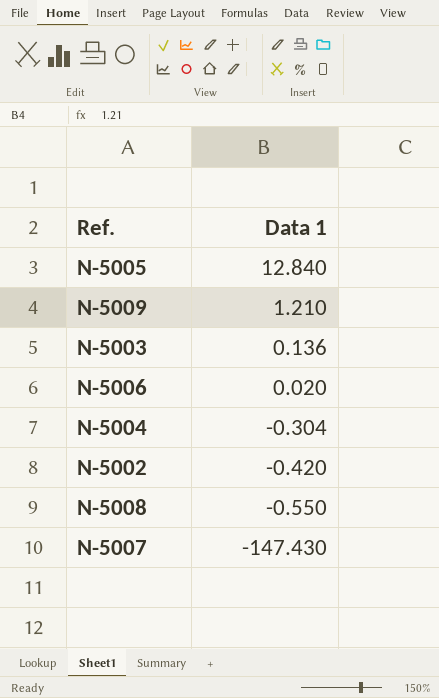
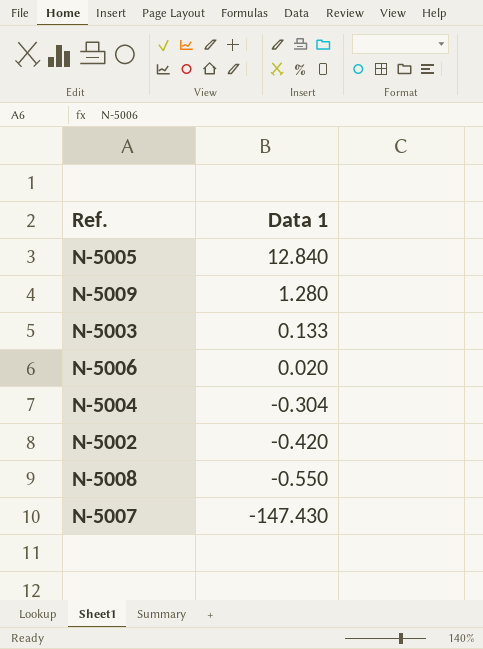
N-5009 | Data 1: 1.210 -> 1.280
N-5003 | Data 1: 0.136 -> 0.133

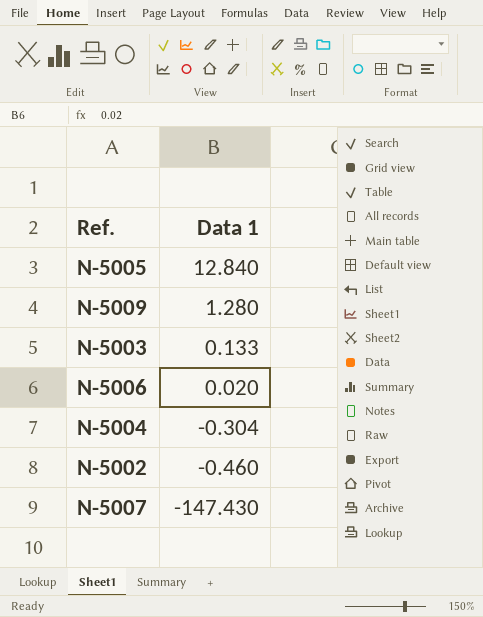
row N-5008: -0.550 -> none
N-5002 | Data 1: -0.420 -> -0.460

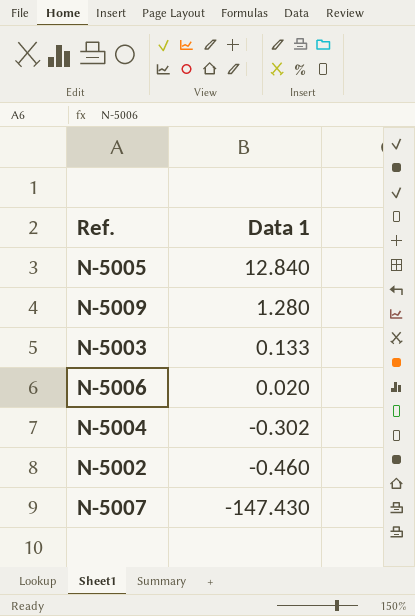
N-5004 | Data 1: -0.304 -> -0.302

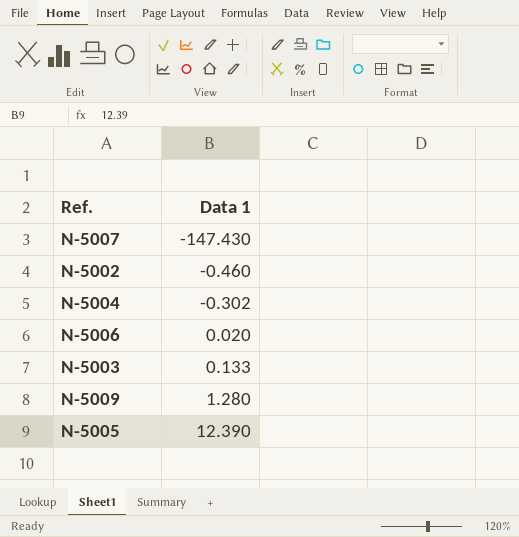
row order: Data 1 descending -> Data 1 ascending
N-5005 | Data 1: 12.840 -> 12.390

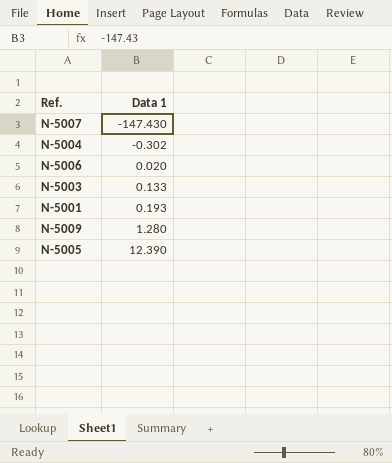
row N-5002: -0.460 -> none
row N-5001: none -> 0.193

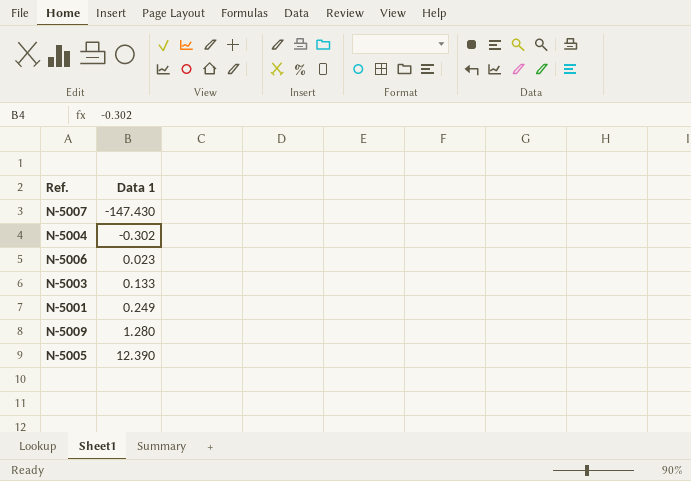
N-5006 | Data 1: 0.020 -> 0.023
N-5001 | Data 1: 0.193 -> 0.249

